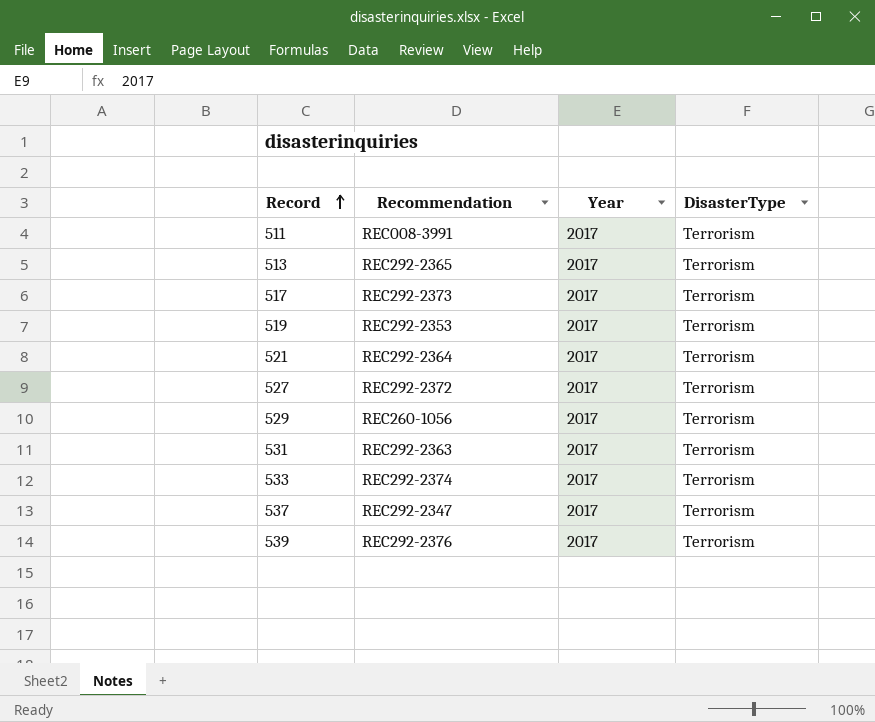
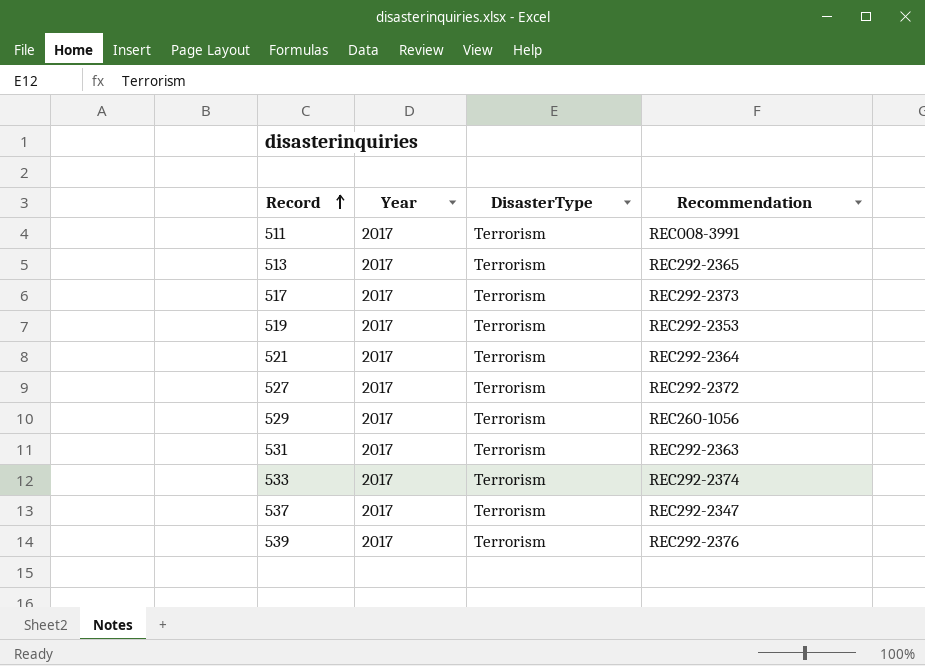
column Recommendation | position: 2 -> 4

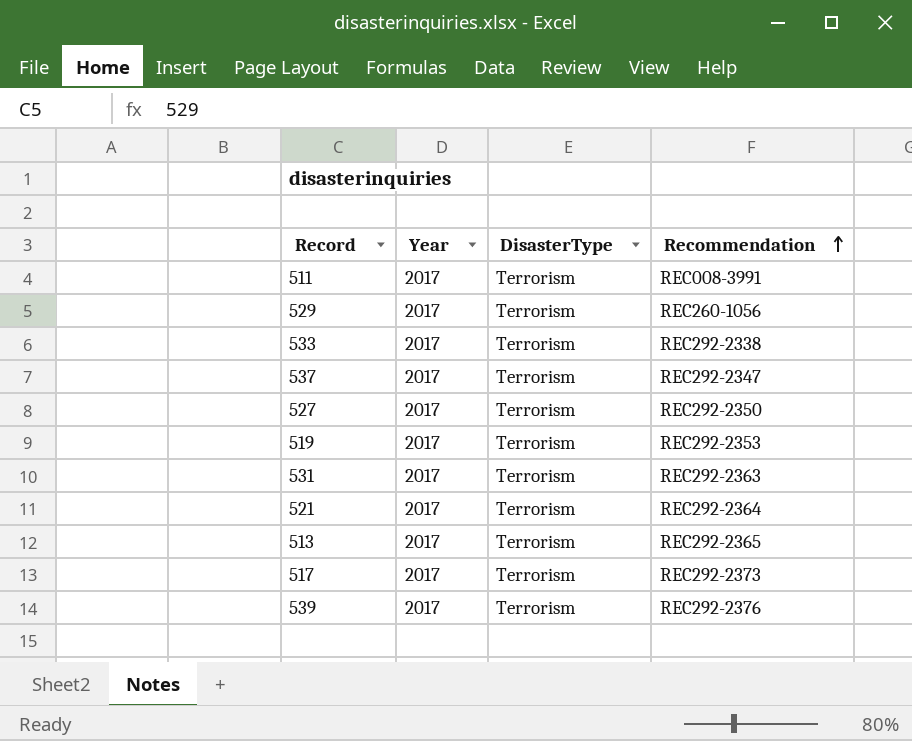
row order: Record ascending -> Recommendation ascending
533 | Recommendation: REC292-2374 -> REC292-2338
527 | Recommendation: REC292-2372 -> REC292-2350

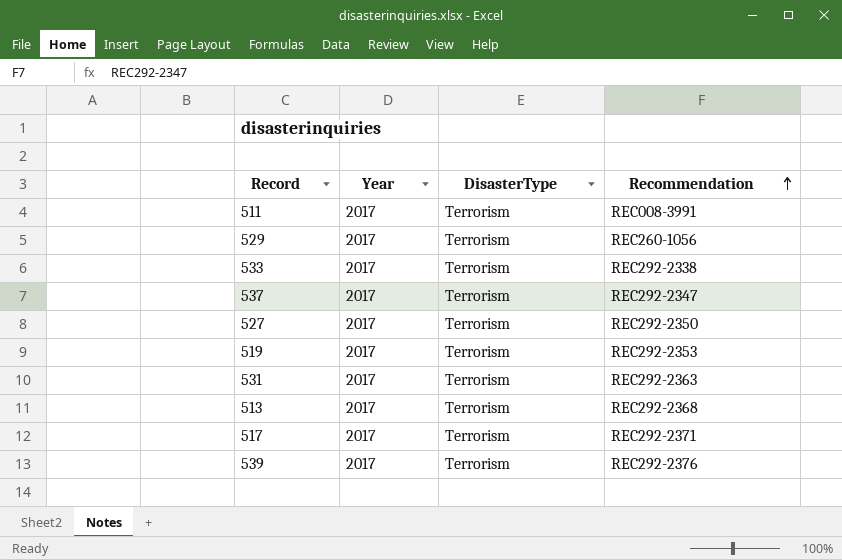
row 521: 2017 | Terrorism | REC292-2364 -> none
513 | Recommendation: REC292-2365 -> REC292-2368
517 | Recommendation: REC292-2373 -> REC292-2371

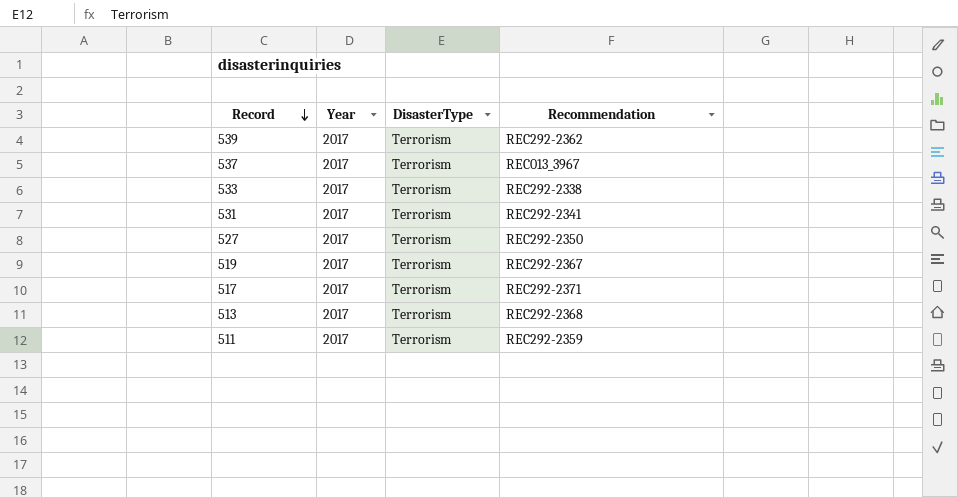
row order: Recommendation ascending -> Record descending
row 529: 2017 | Terrorism | REC260-1056 -> none
539 | Recommendation: REC292-2376 -> REC292-2362
537 | Recommendation: REC292-2347 -> REC013_3967
531 | Recommendation: REC292-2363 -> REC292-2341
519 | Recommendation: REC292-2353 -> REC292-2367
511 | Recommendation: REC008-3991 -> REC292-2359

